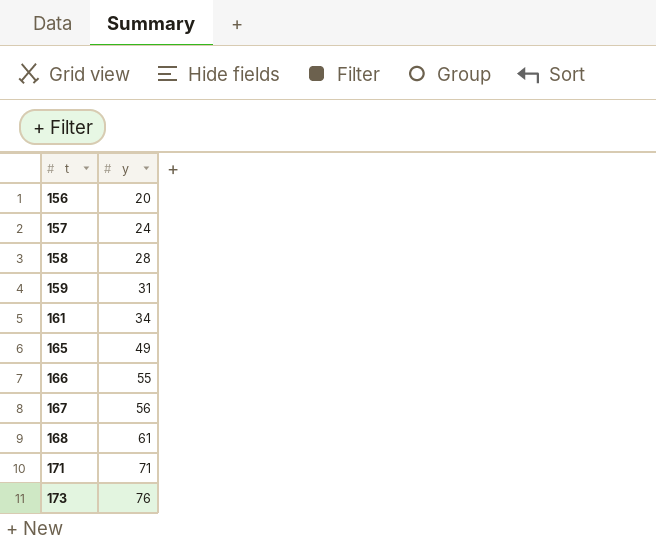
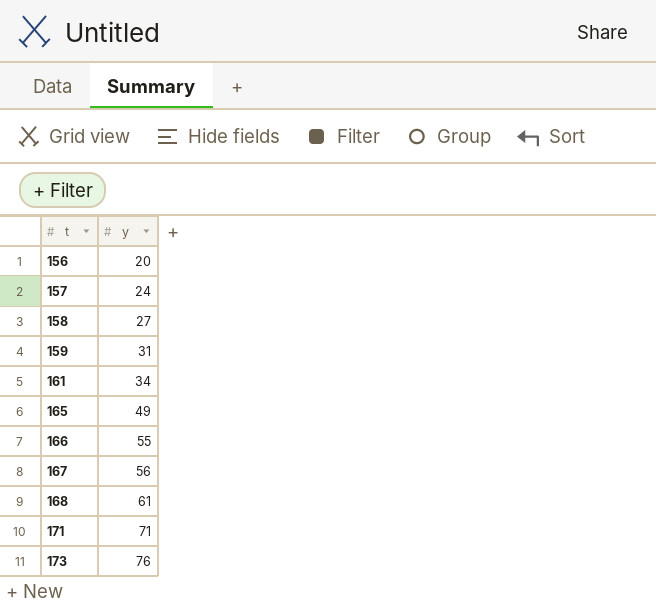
158 | y: 28 -> 27

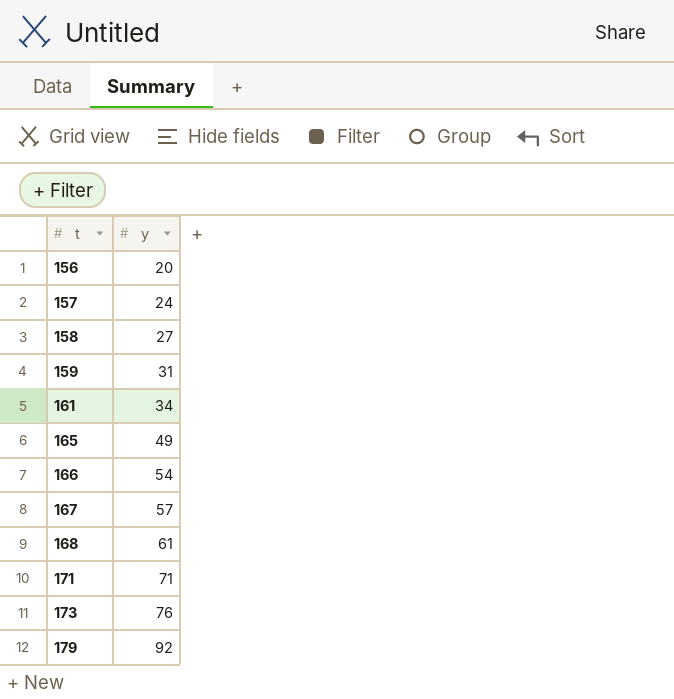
166 | y: 55 -> 54
167 | y: 56 -> 57
row 179: none -> 92

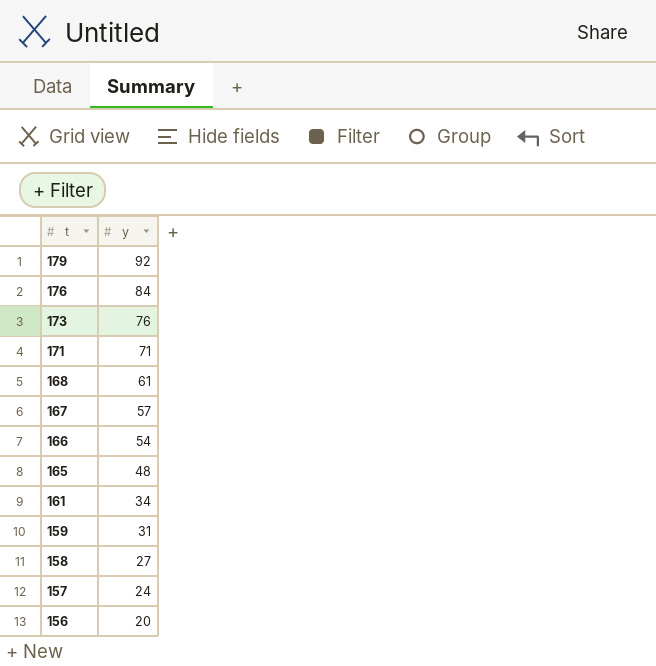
row order: t ascending -> t descending
row 176: none -> 84
165 | y: 49 -> 48

